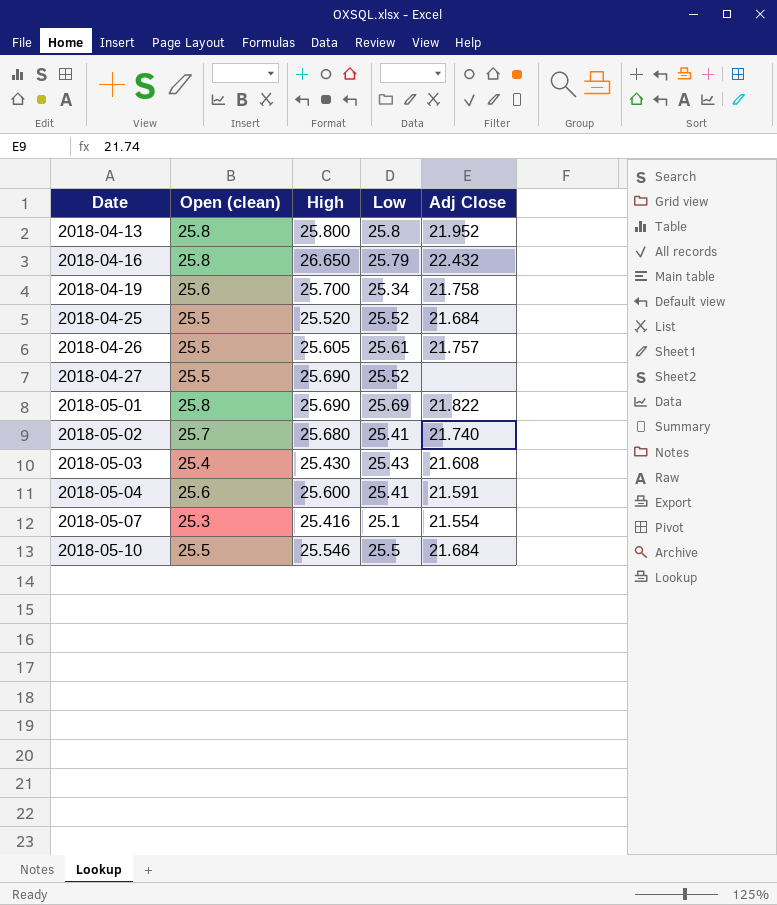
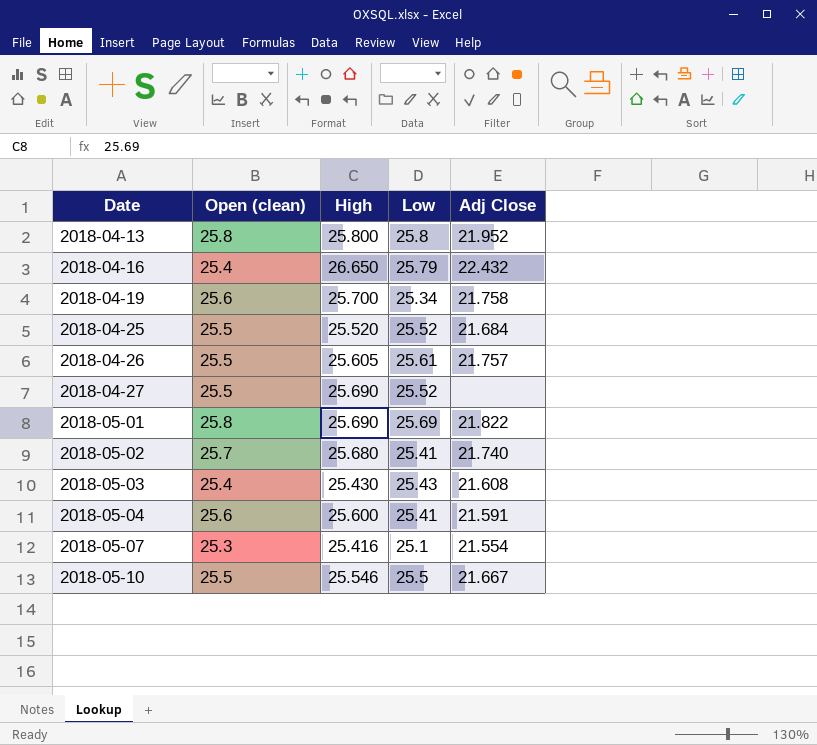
2018-04-16 | Open (clean): 25.8 -> 25.4
2018-05-10 | Adj Close: 21.684 -> 21.667

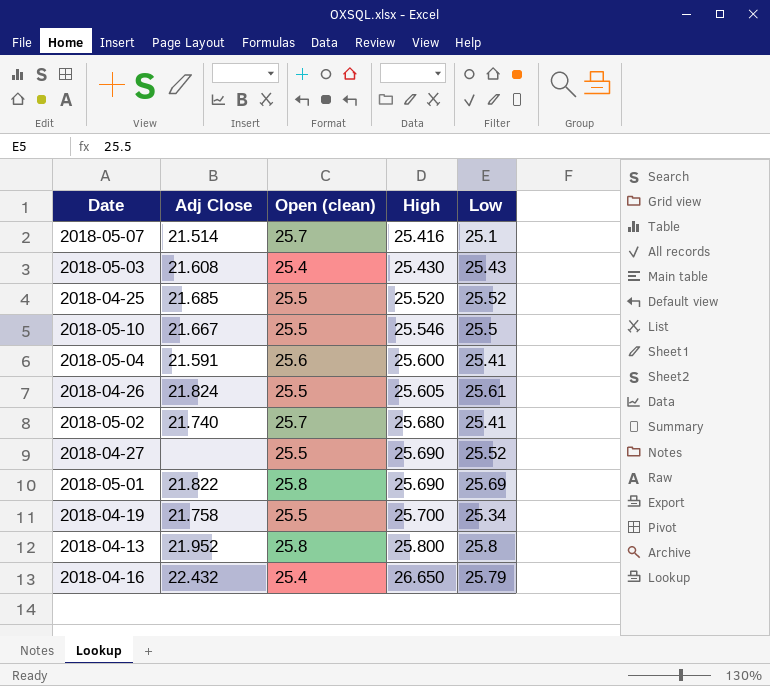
row order: Date ascending -> High ascending
column Adj Close | position: 5 -> 2
2018-05-07 | Adj Close: 21.554 -> 21.514
2018-05-07 | Open (clean): 25.3 -> 25.7
2018-04-25 | Adj Close: 21.684 -> 21.685
2018-04-26 | Adj Close: 21.757 -> 21.824
2018-04-19 | Open (clean): 25.6 -> 25.5

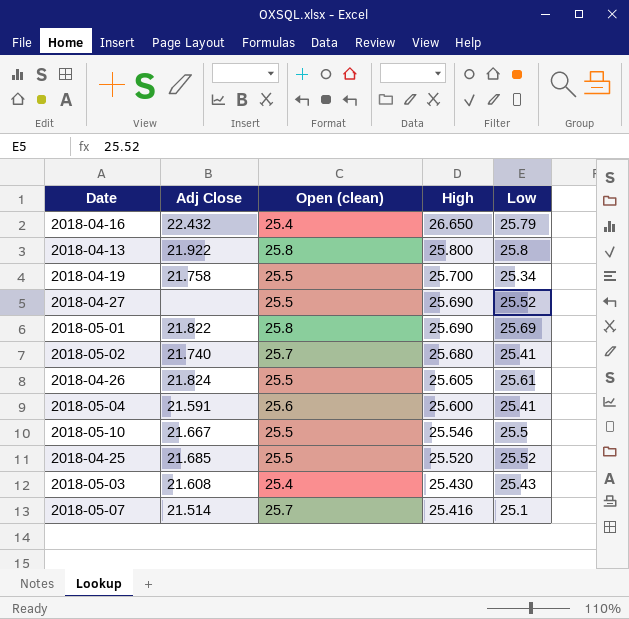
row order: High ascending -> High descending
2018-04-13 | Adj Close: 21.952 -> 21.922

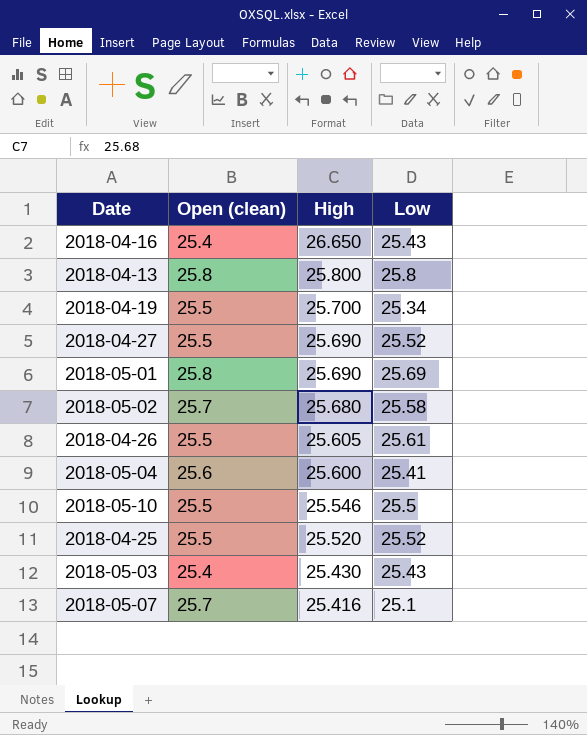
column Adj Close | position: 2 -> none
2018-04-16 | Low: 25.79 -> 25.43
2018-05-02 | Low: 25.41 -> 25.58

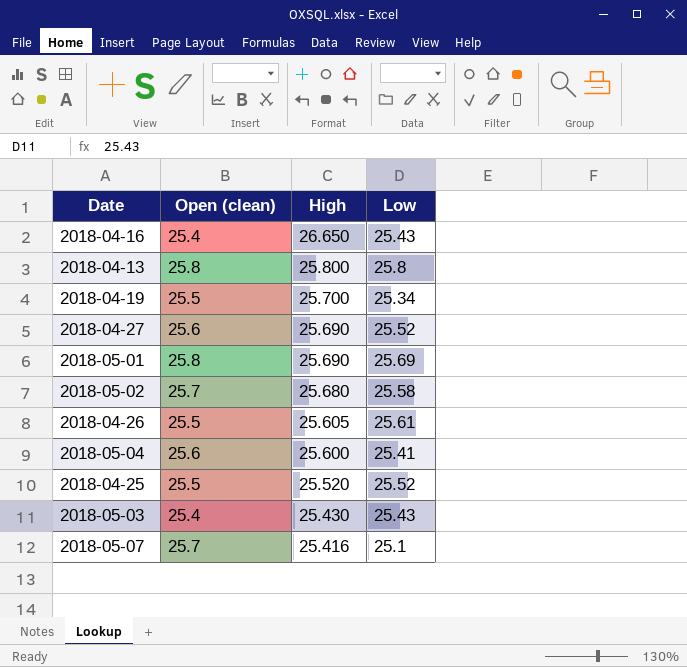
row 2018-05-10: 25.5 | 25.546 | 25.5 -> none
2018-04-27 | Open (clean): 25.5 -> 25.6

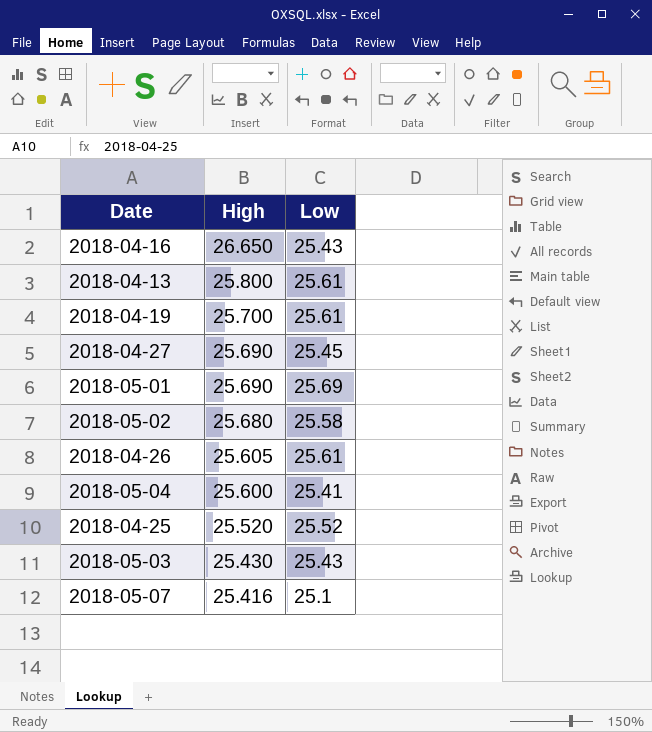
column Open (clean) | position: 2 -> none
2018-04-13 | Low: 25.8 -> 25.61
2018-04-19 | Low: 25.34 -> 25.61
2018-04-27 | Low: 25.52 -> 25.45

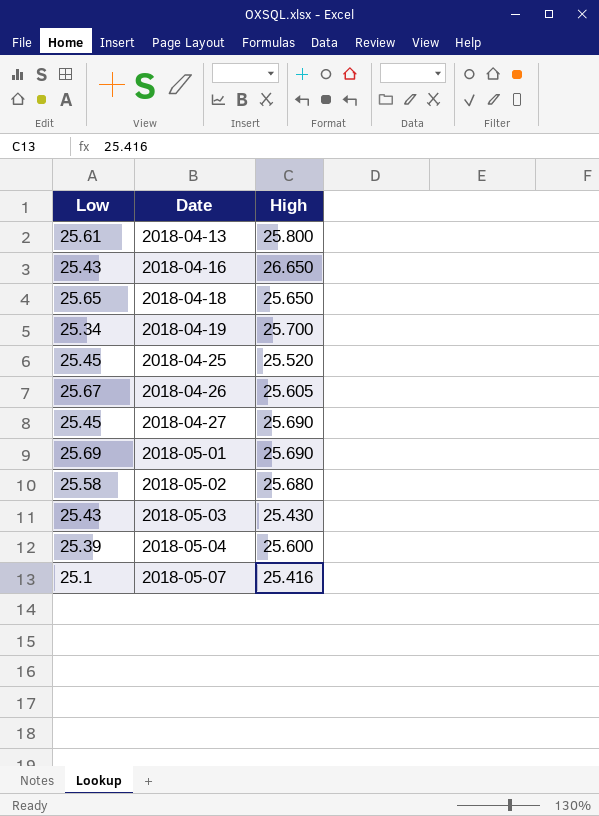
row order: High descending -> Date ascending
column Low | position: 3 -> 1
row 2018-04-18: none -> 25.65 | 25.650
2018-04-19 | Low: 25.61 -> 25.34
2018-04-25 | Low: 25.52 -> 25.45
2018-04-26 | Low: 25.61 -> 25.67
2018-05-04 | Low: 25.41 -> 25.39

